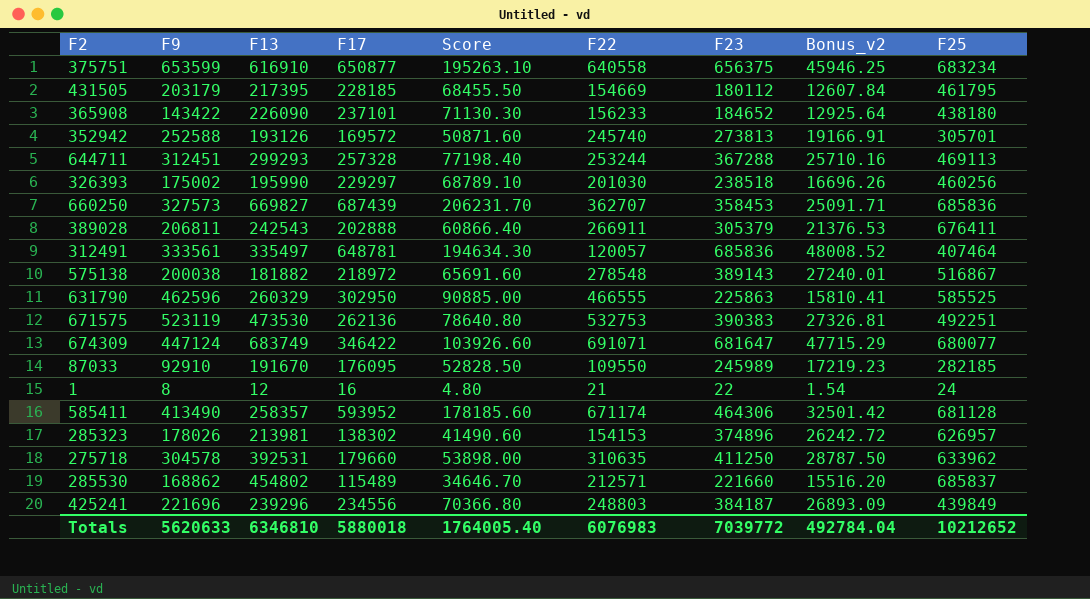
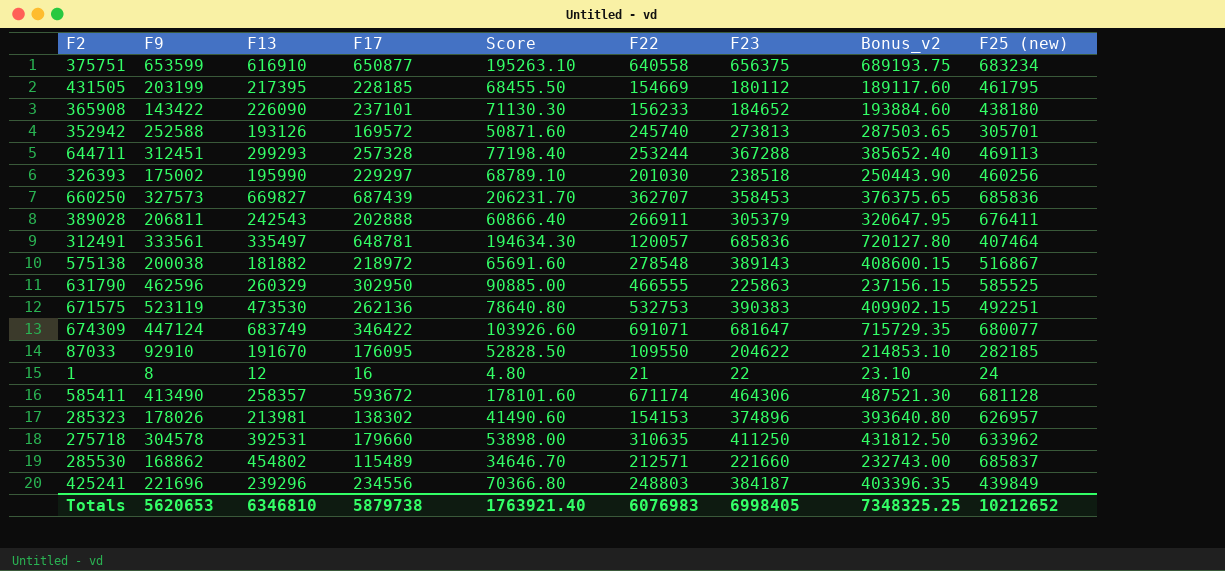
column Bonus_v2 | formula: [F23] * 0.07 -> [F23] * 1.05
column name: F25 -> F25 (new)
431505 | F9: 203179 -> 203199
87033 | F23: 245989 -> 204622
585411 | F17: 593952 -> 593672
585411 | Score: 178185.60 -> 178101.60
Totals | F9: 5620633 -> 5620653
Totals | F17: 5880018 -> 5879738
Totals | Score: 1764005.40 -> 1763921.40
Totals | F23: 7039772 -> 6998405
Totals | Bonus_v2: 492784.04 -> 7348325.25

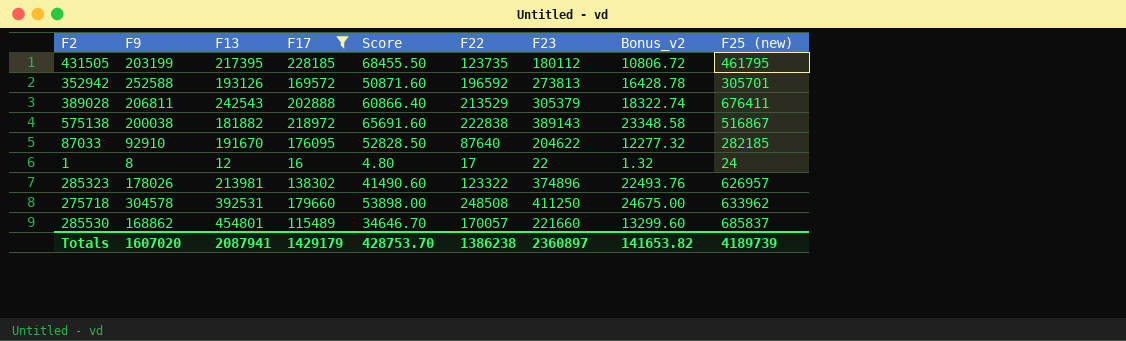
filter: none -> F17 <= 228185
column Bonus_v2 | formula: [F23] * 1.05 -> [F23] * 0.06
431505 | F22: 154669 -> 123735
352942 | F22: 245740 -> 196592
389028 | F22: 266911 -> 213529
575138 | F22: 278548 -> 222838
87033 | F22: 109550 -> 87640
1 | F22: 21 -> 17
285323 | F22: 154153 -> 123322
275718 | F22: 310635 -> 248508
285530 | F13: 454802 -> 454801
285530 | F22: 212571 -> 170057
Totals | F9: 5620653 -> 1607020
Totals | F13: 6346810 -> 2087941
Totals | F17: 5879738 -> 1429179
Totals | Score: 1763921.40 -> 428753.70
Totals | F22: 6076983 -> 1386238
Totals | F23: 6998405 -> 2360897
Totals | Bonus_v2: 7348325.25 -> 141653.82
Totals | F25 (new): 10212652 -> 4189739

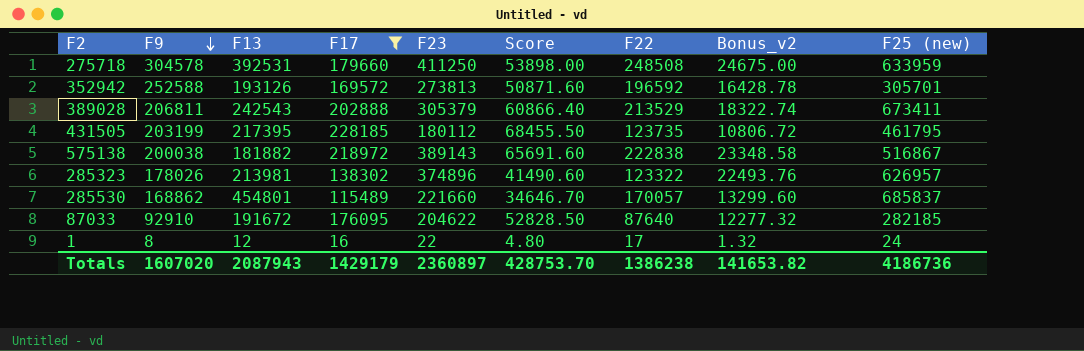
row order: none -> F9 descending
column F23 | position: 7 -> 5
275718 | F25 (new): 633962 -> 633959
389028 | F25 (new): 676411 -> 673411
87033 | F13: 191670 -> 191672
Totals | F13: 2087941 -> 2087943
Totals | F25 (new): 4189739 -> 4186736

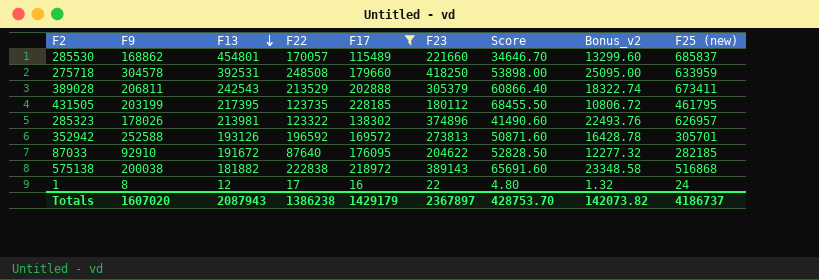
row order: F9 descending -> F13 descending
column F22 | position: 7 -> 4
275718 | F23: 411250 -> 418250
275718 | Bonus_v2: 24675.00 -> 25095.00
575138 | F25 (new): 516867 -> 516868
Totals | F23: 2360897 -> 2367897
Totals | Bonus_v2: 141653.82 -> 142073.82
Totals | F25 (new): 4186736 -> 4186737

